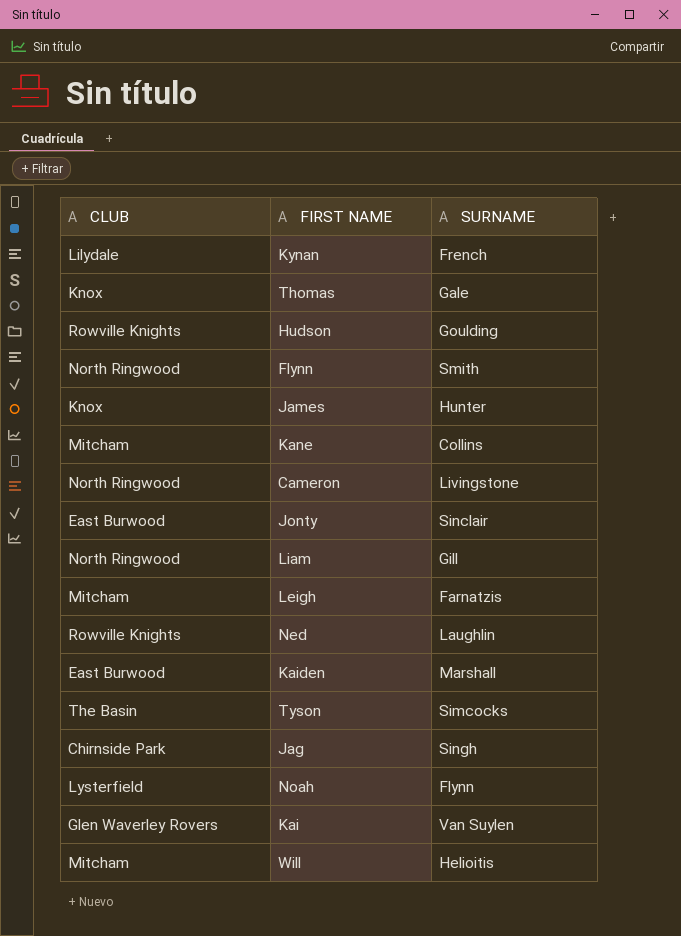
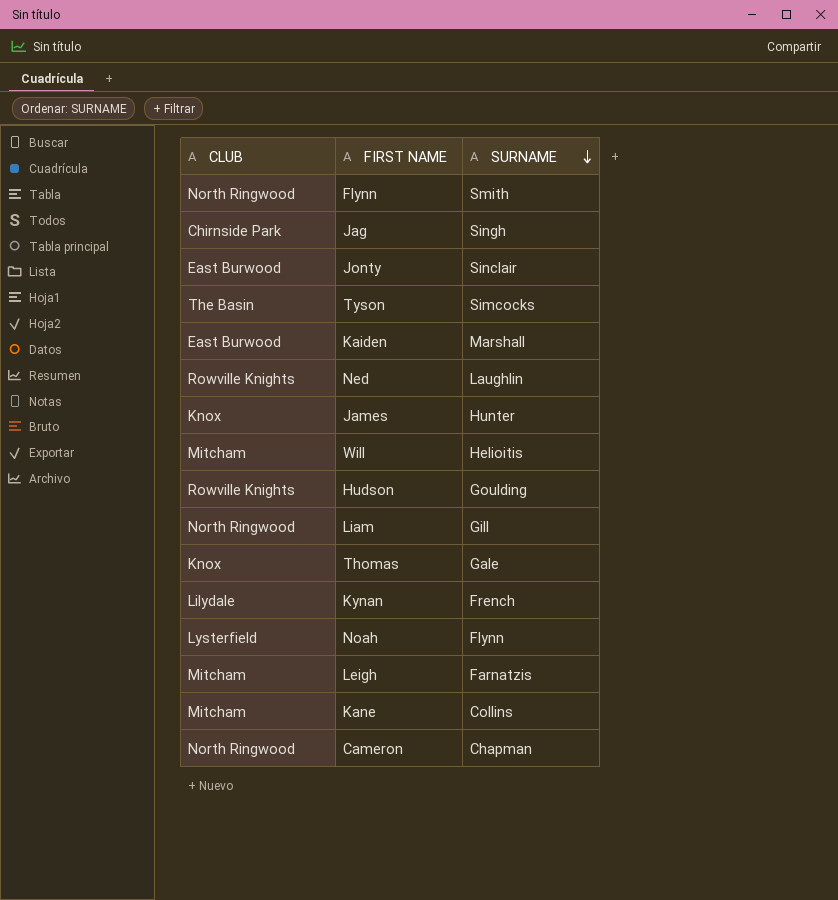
row order: none -> SURNAME descending
row Kai: Glen Waverley Rovers | Van Suylen -> none
Cameron | SURNAME: Livingstone -> Chapman

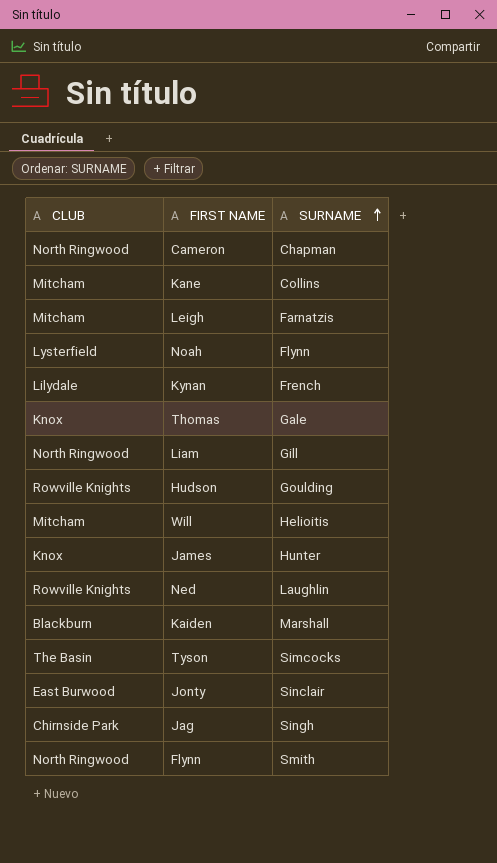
row order: SURNAME descending -> SURNAME ascending
Kaiden | CLUB: East Burwood -> Blackburn

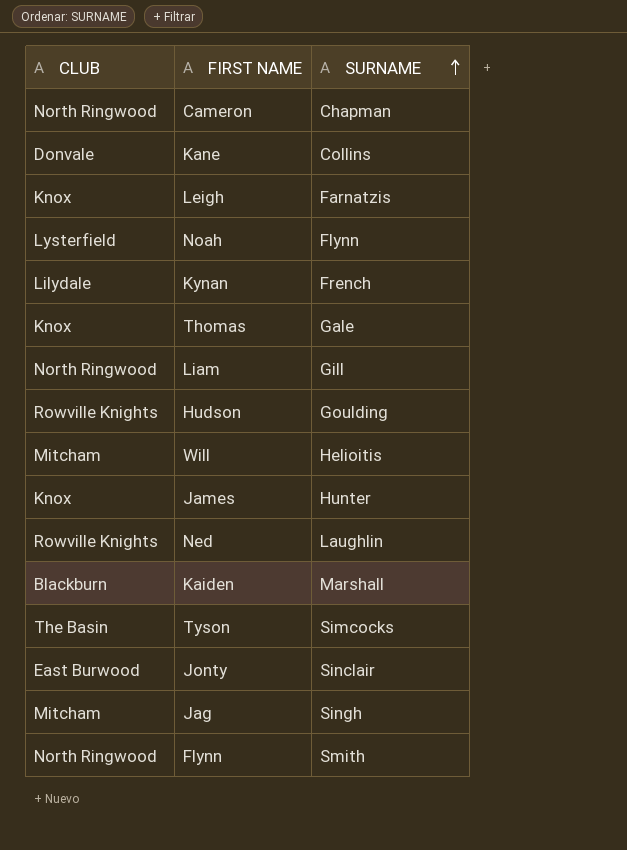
Kane | CLUB: Mitcham -> Donvale
Leigh | CLUB: Mitcham -> Knox
Jag | CLUB: Chirnside Park -> Mitcham

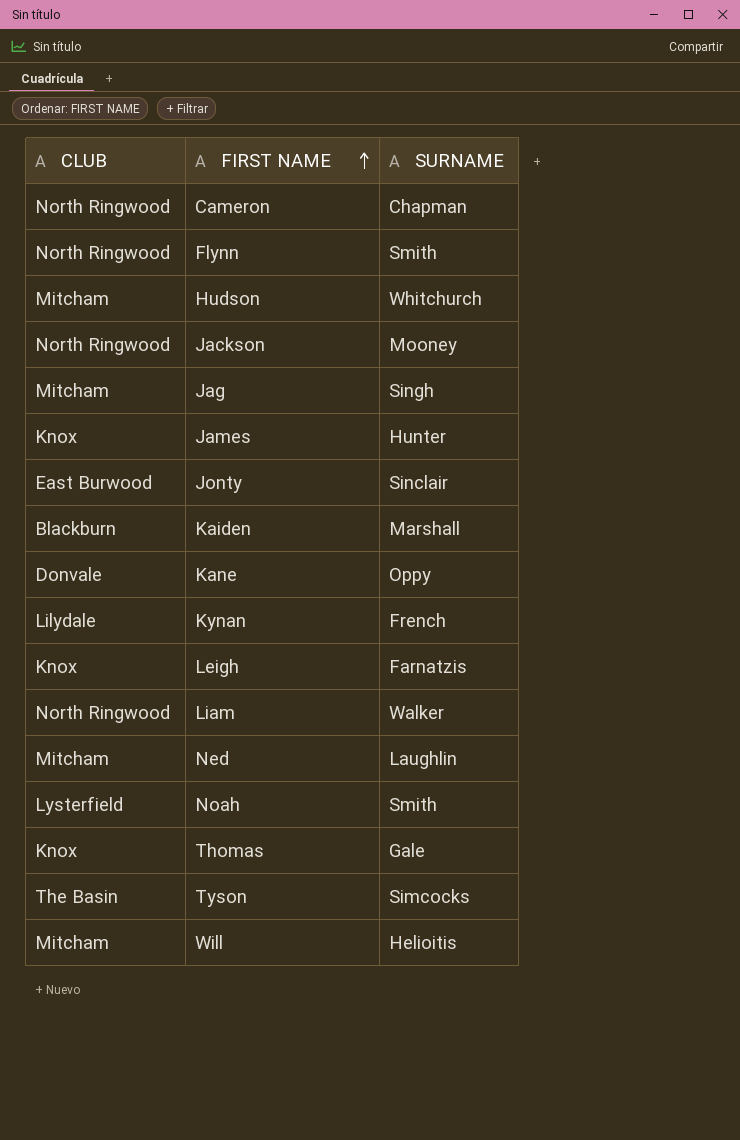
row order: SURNAME ascending -> FIRST NAME ascending
Hudson | CLUB: Rowville Knights -> Mitcham
Hudson | SURNAME: Goulding -> Whitchurch
row Jackson: none -> North Ringwood | Mooney
Kane | SURNAME: Collins -> Oppy
Liam | SURNAME: Gill -> Walker
Ned | CLUB: Rowville Knights -> Mitcham
Noah | SURNAME: Flynn -> Smith

